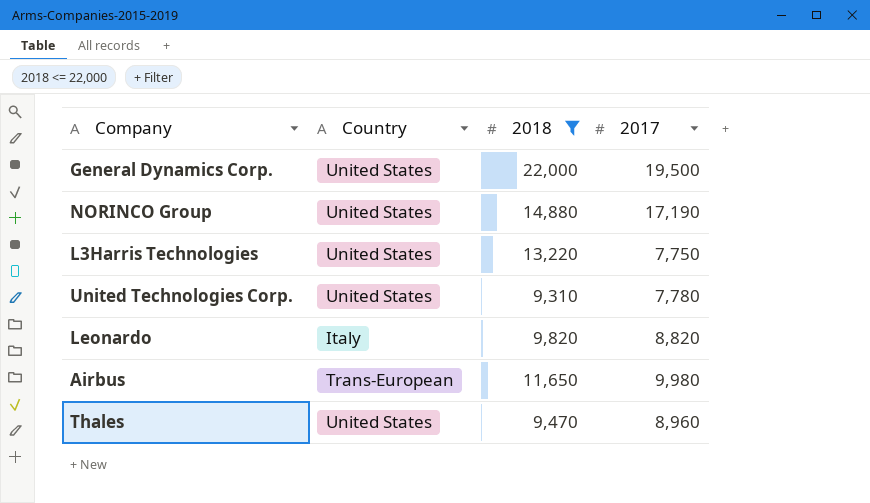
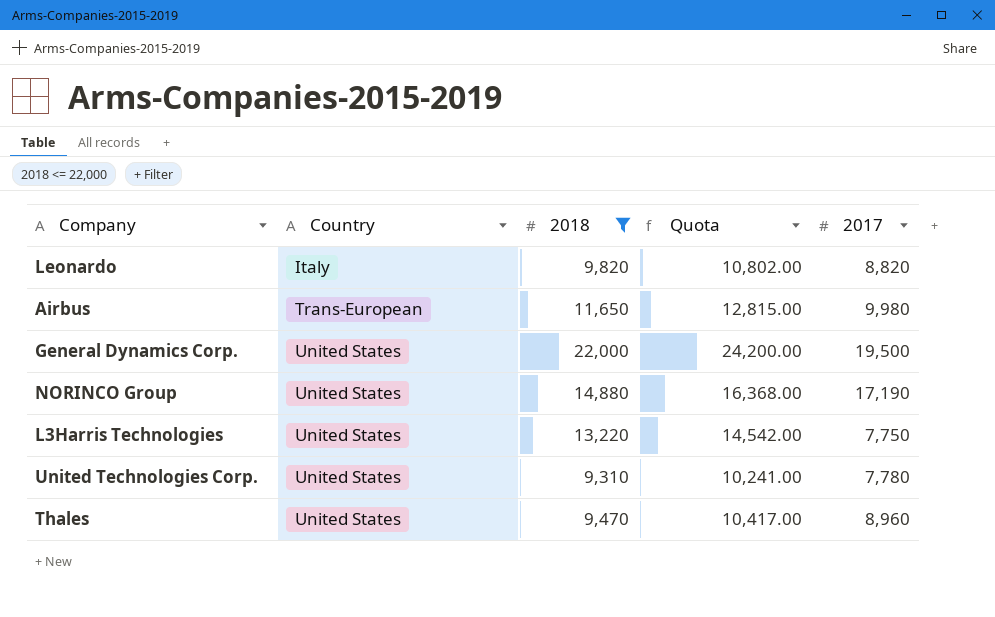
row order: none -> Country ascending
column Quota | formula: none -> [2018] * 1.1

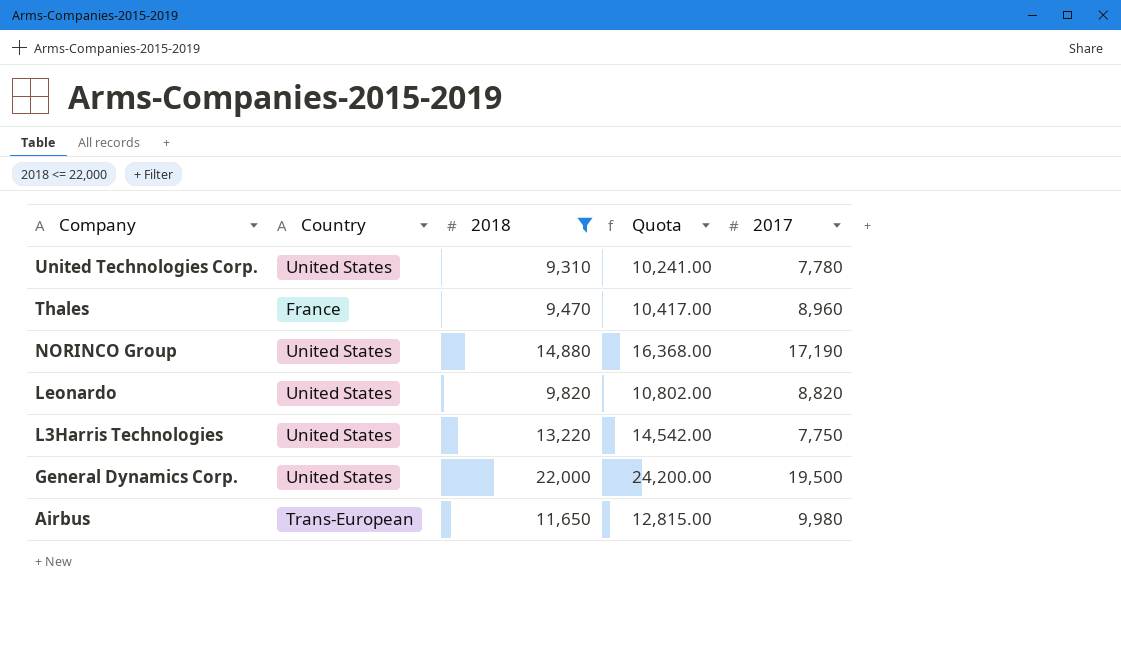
row order: Country ascending -> Company descending
Thales | Country: United States -> France
Leonardo | Country: Italy -> United States

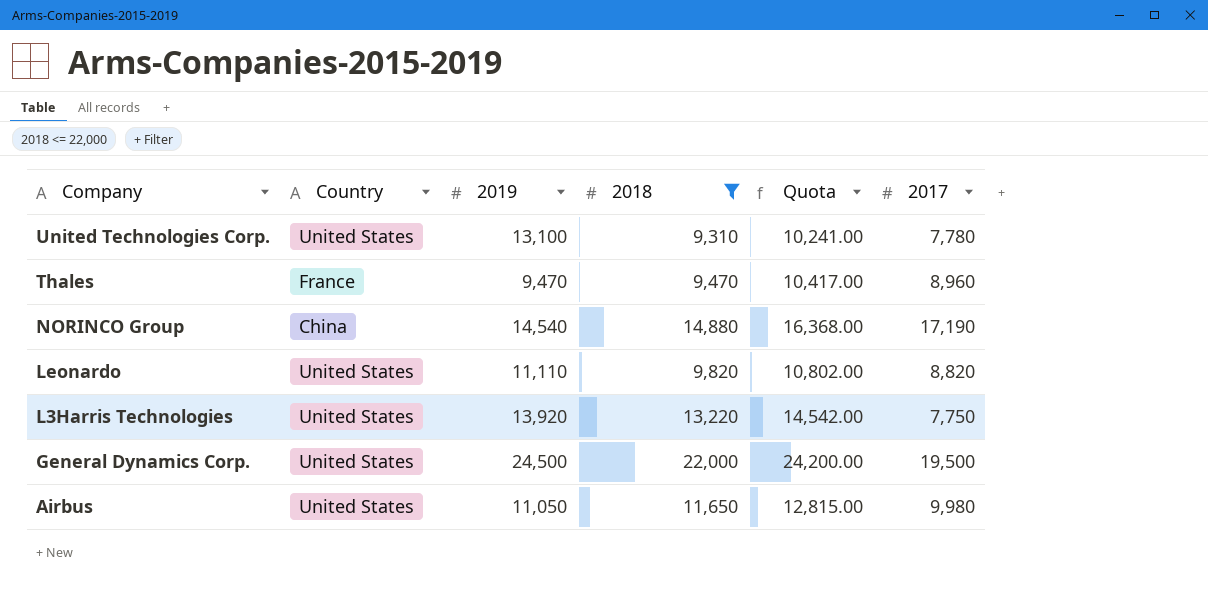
column 2019 | position: none -> 3
NORINCO Group | Country: United States -> China
Airbus | Country: Trans-European -> United States

